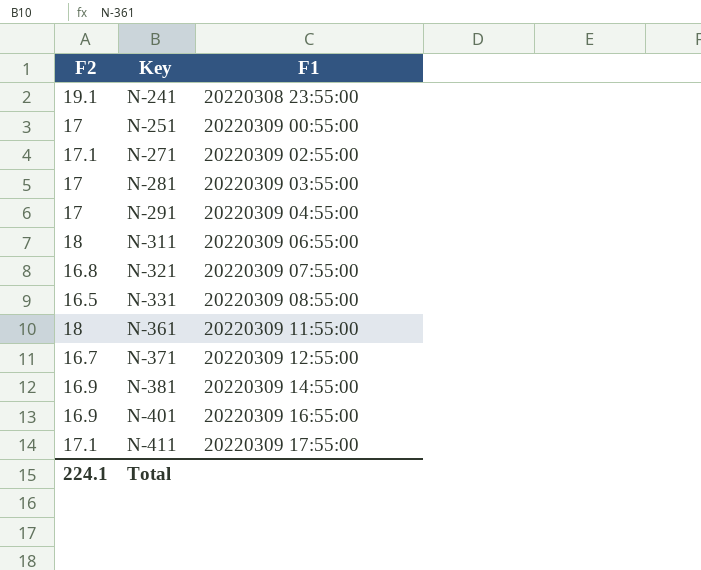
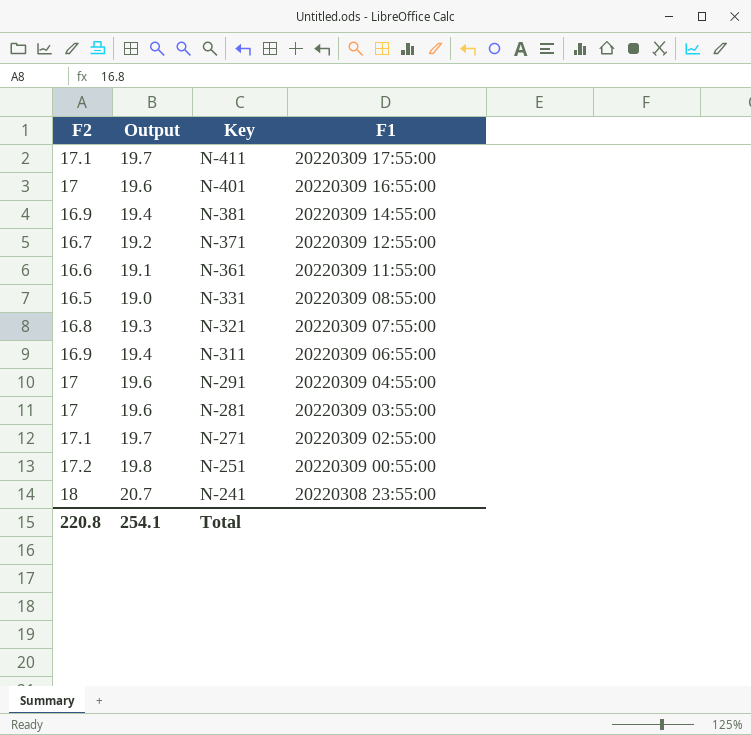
row order: Key ascending -> Key descending
column Output | formula: none -> [F2] * 1.15
N-401 | F2: 16.9 -> 17
N-361 | F2: 18 -> 16.6
N-311 | F2: 18 -> 16.9
N-251 | F2: 17 -> 17.2
N-241 | F2: 19.1 -> 18
Total | F2: 224.1 -> 220.8

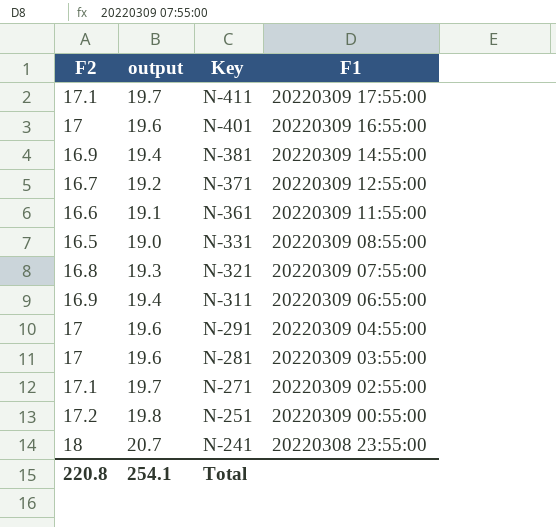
column name: Output -> output

